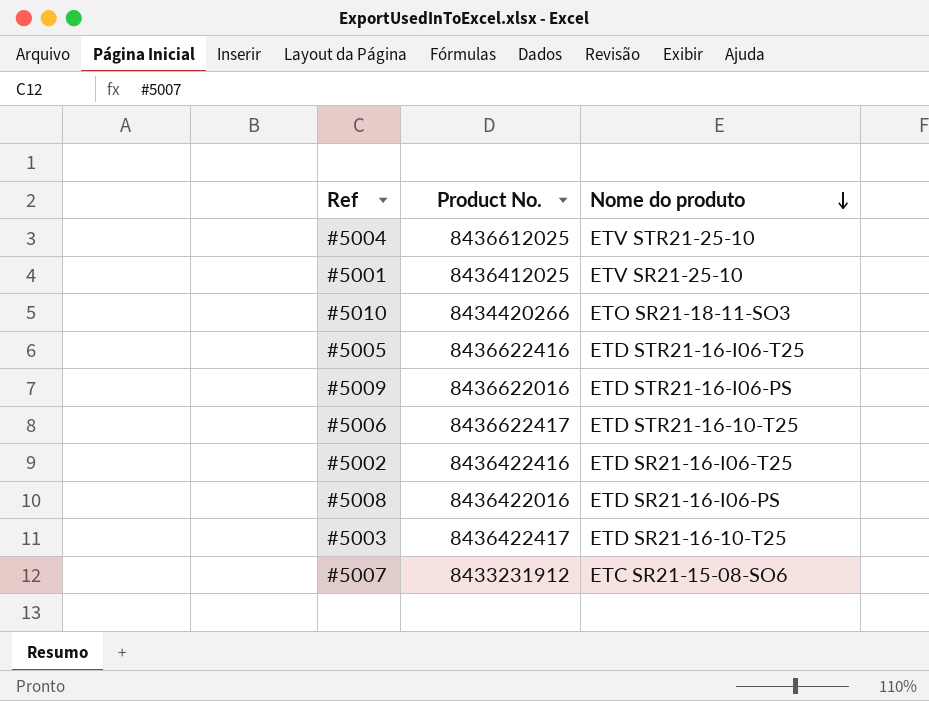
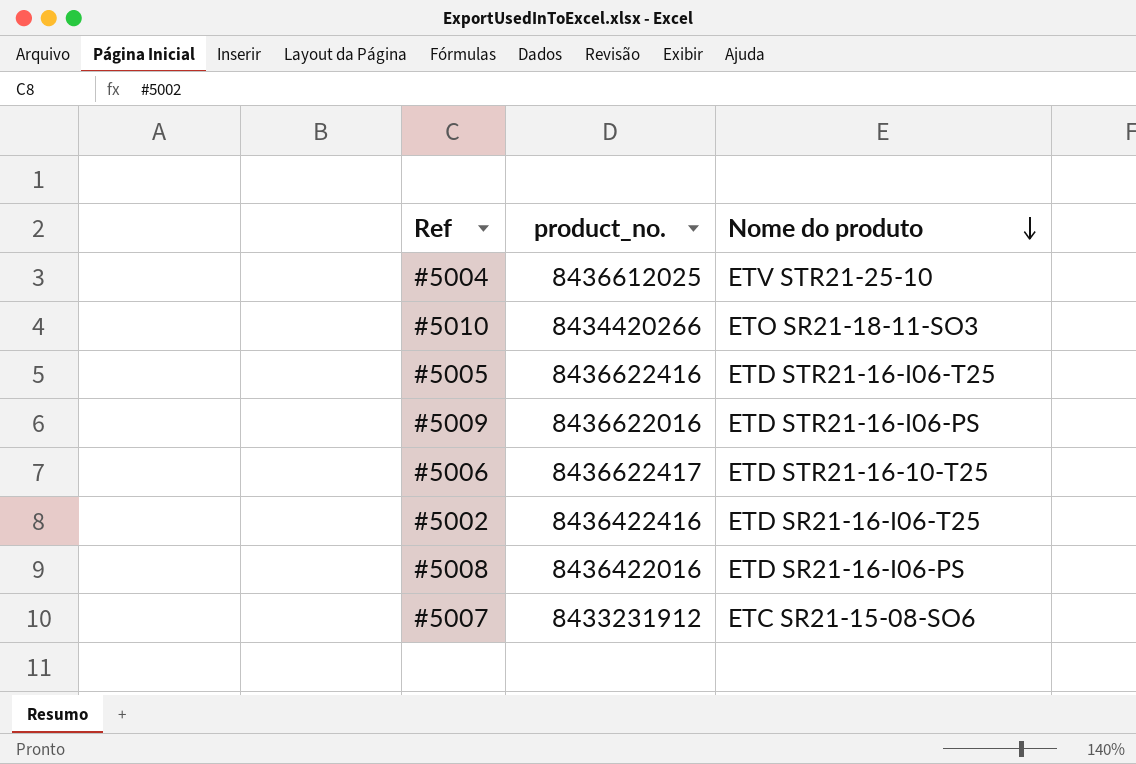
column name: Product No. -> product_no.
row #5001: 8436412025 | ETV SR21-25-10 -> none
row #5003: 8436422417 | ETD SR21-16-10-T25 -> none

